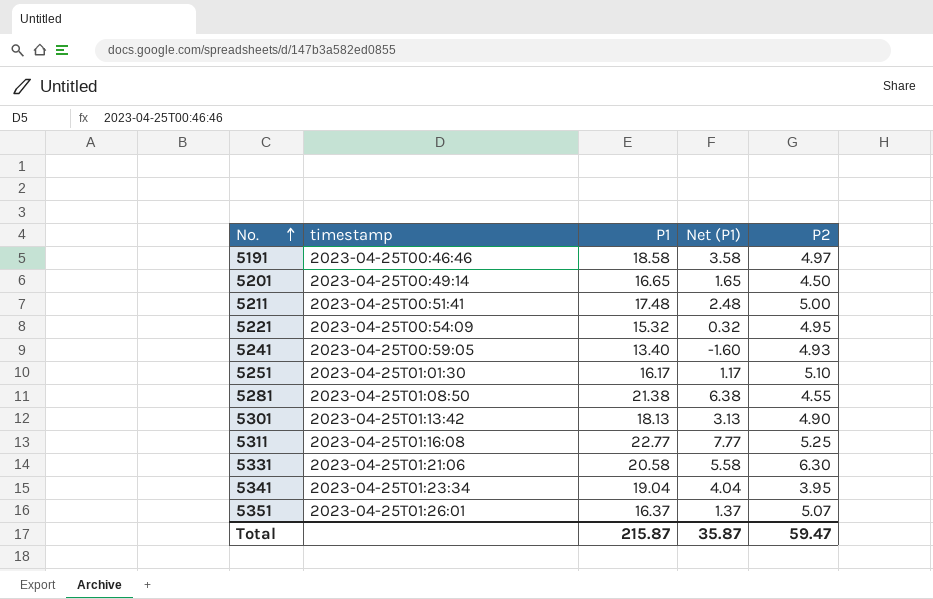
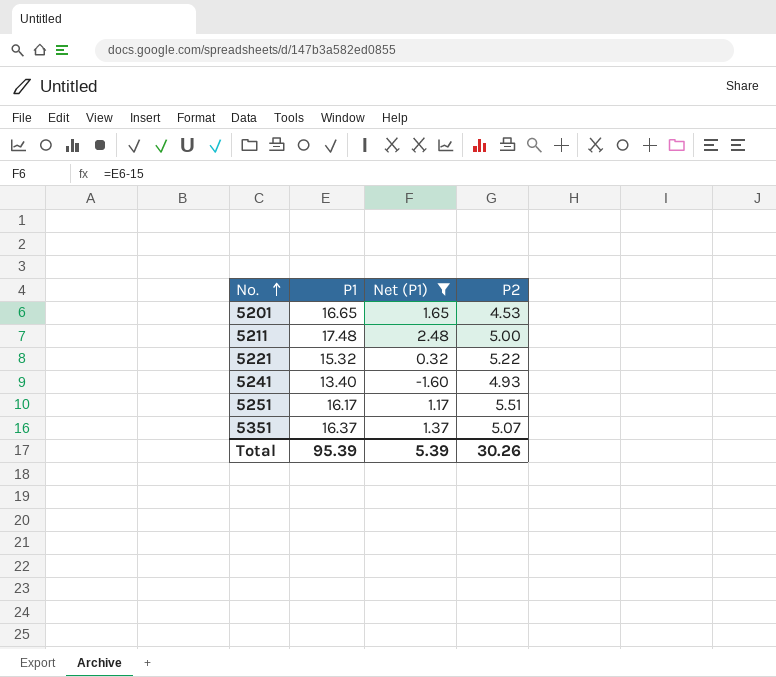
filter: none -> Net (P1) <= 2.48
column timestamp | position: 2 -> none
5201 | P2: 4.50 -> 4.53
5221 | P2: 4.95 -> 5.22
5251 | P2: 5.10 -> 5.51
Total | P1: 215.87 -> 95.39
Total | Net (P1): 35.87 -> 5.39
Total | P2: 59.47 -> 30.26

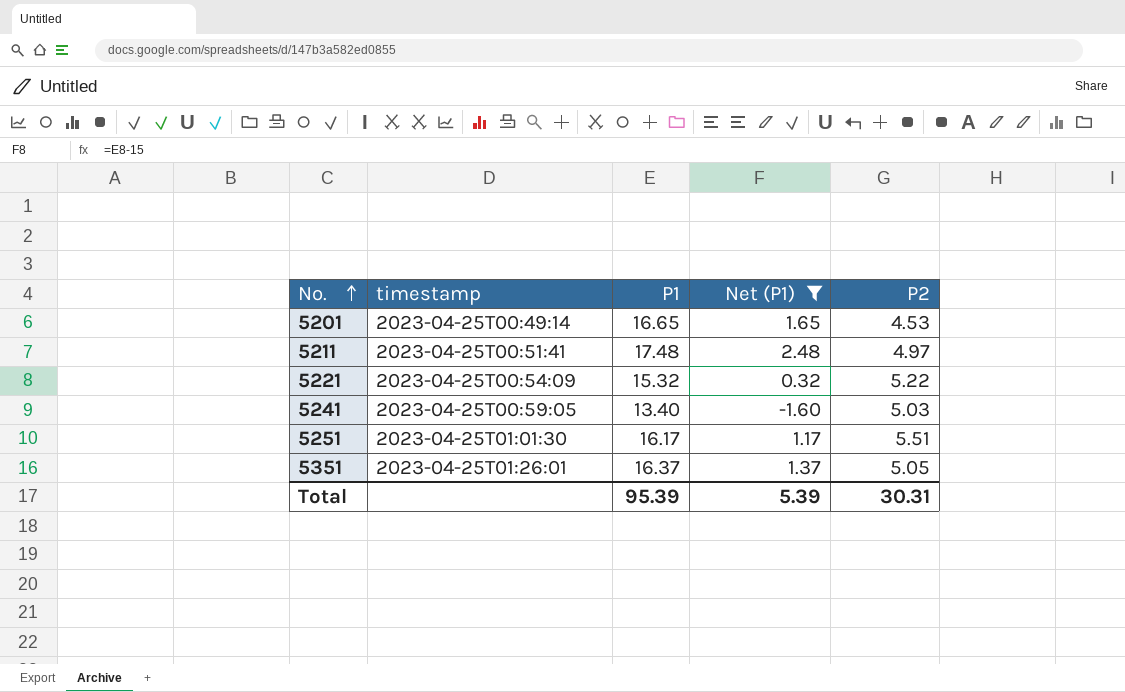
column timestamp | position: none -> 2
5211 | P2: 5.00 -> 4.97
5241 | P2: 4.93 -> 5.03
5351 | P2: 5.07 -> 5.05
Total | P2: 30.26 -> 30.31

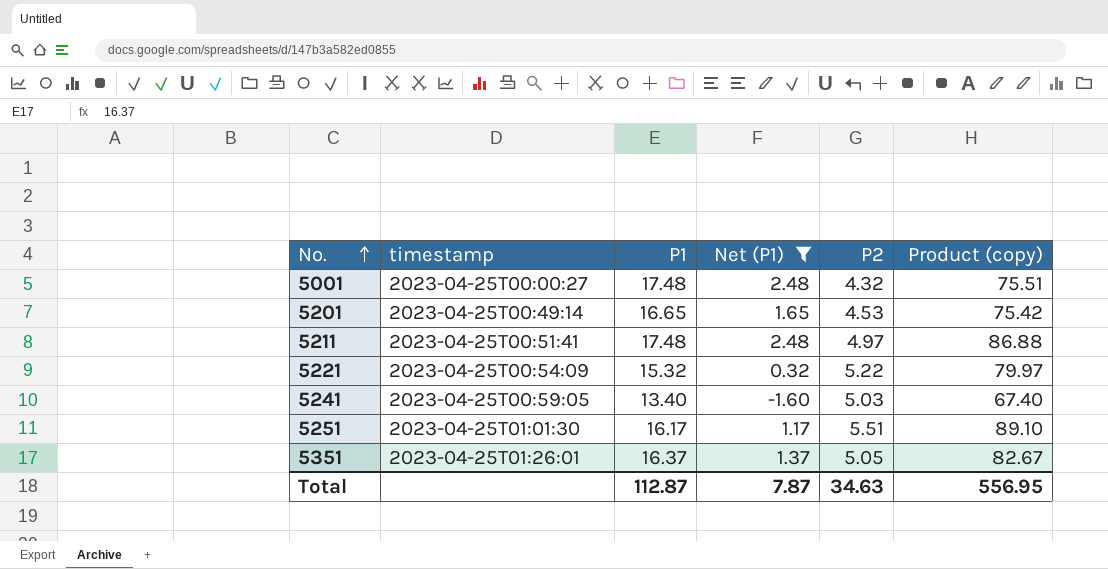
column Product (copy) | formula: none -> [P1] * [P2]
row 5001: none -> 2023-04-25T00:00:27 | 17.48 | 2.48 | 4.32 | 75.51
Total | P1: 95.39 -> 112.87
Total | Net (P1): 5.39 -> 7.87
Total | P2: 30.31 -> 34.63

